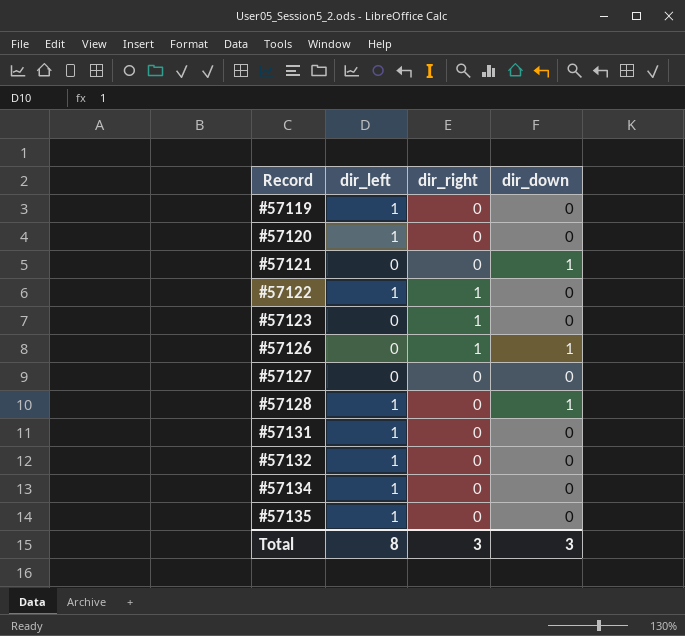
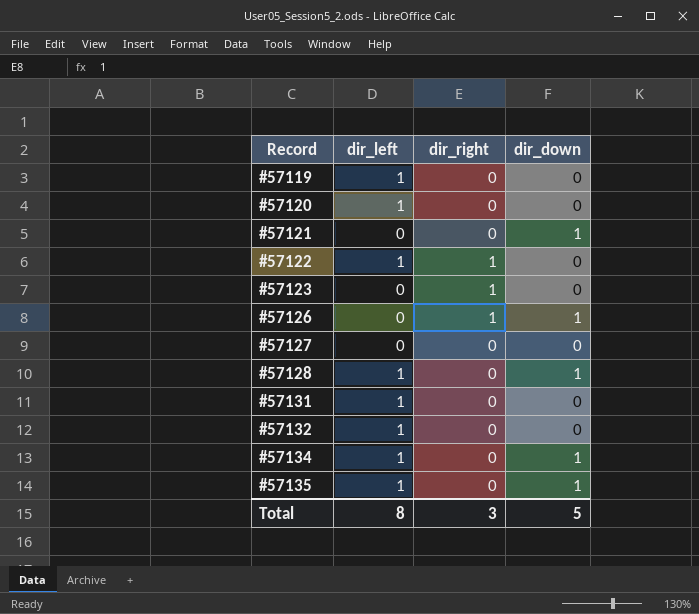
#57134 | dir_down: 0 -> 1
#57135 | dir_down: 0 -> 1
Total | dir_down: 3 -> 5

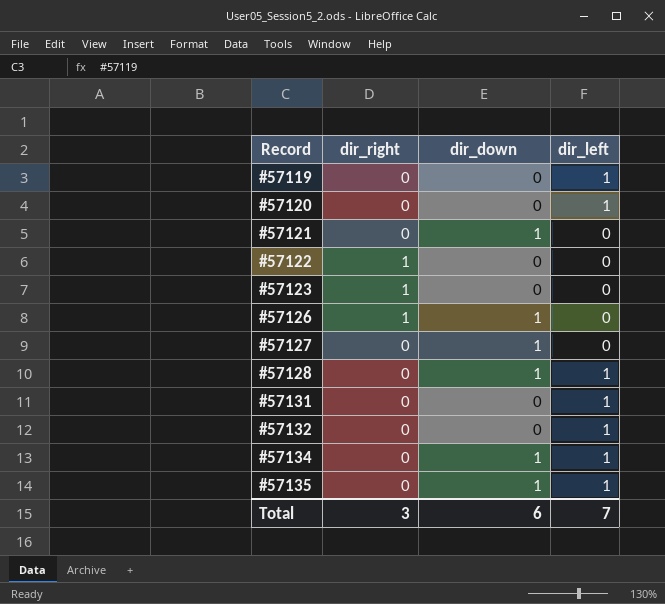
column dir_left | position: 2 -> 4
#57122 | dir_left: 1 -> 0
#57127 | dir_down: 0 -> 1
Total | dir_down: 5 -> 6
Total | dir_left: 8 -> 7

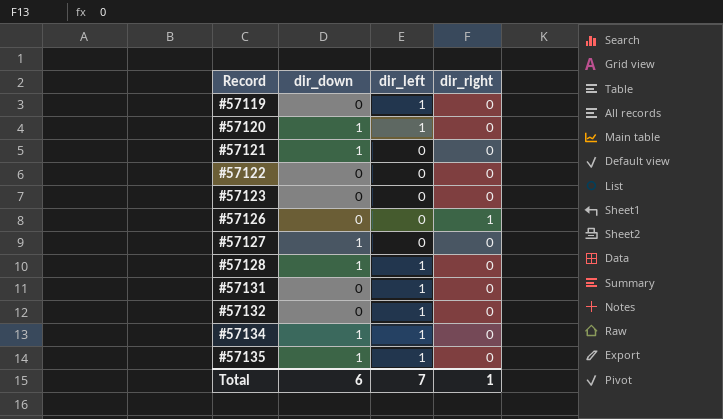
column dir_right | position: 2 -> 4
#57120 | dir_down: 0 -> 1
#57122 | dir_right: 1 -> 0
#57123 | dir_right: 1 -> 0
#57126 | dir_down: 1 -> 0
Total | dir_right: 3 -> 1

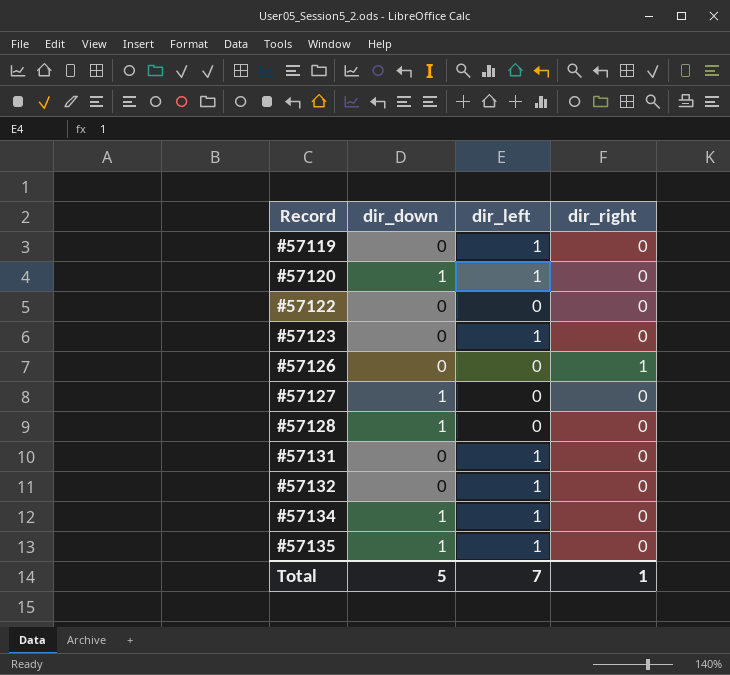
row #57121: 1 | 0 | 0 -> none
#57123 | dir_left: 0 -> 1
#57128 | dir_left: 1 -> 0
Total | dir_down: 6 -> 5

